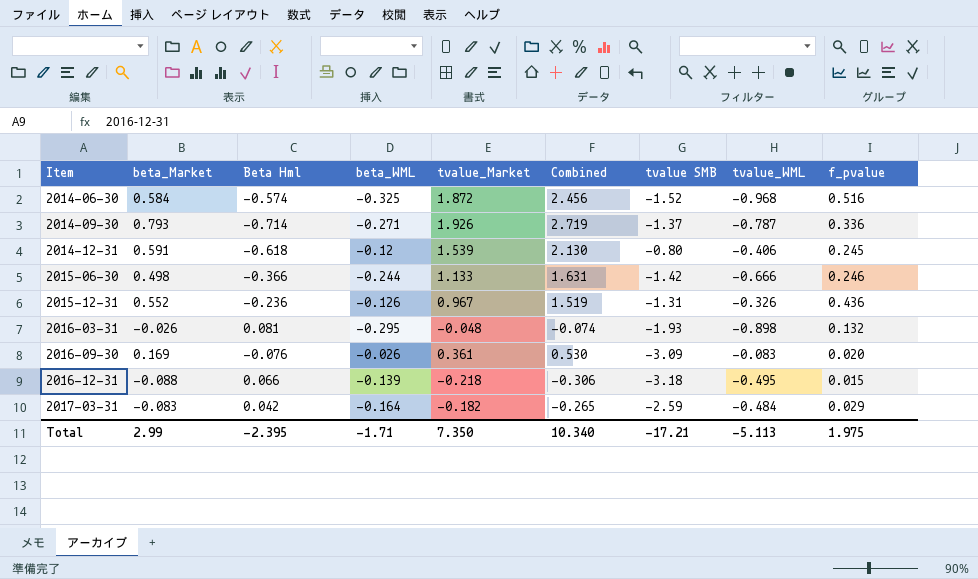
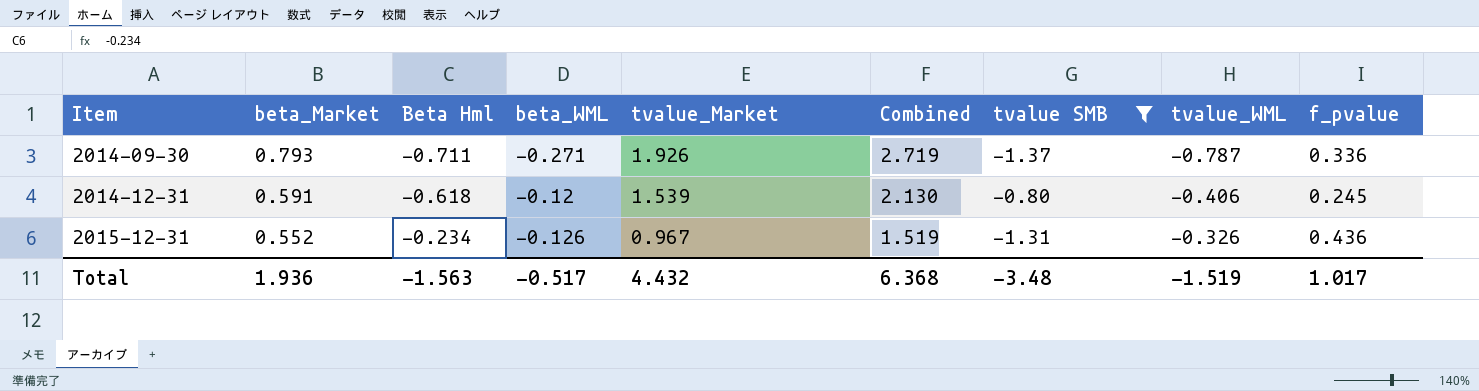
filter: none -> tvalue SMB >= -1.37
2014-09-30 | Beta Hml: -0.714 -> -0.711
2015-12-31 | Beta Hml: -0.236 -> -0.234
Total | beta_Market: 2.99 -> 1.936
Total | Beta Hml: -2.395 -> -1.563
Total | beta_WML: -1.71 -> -0.517
Total | tvalue_Market: 7.350 -> 4.432
Total | Combined: 10.340 -> 6.368
Total | tvalue SMB: -17.21 -> -3.48
Total | tvalue_WML: -5.113 -> -1.519
Total | f_pvalue: 1.975 -> 1.017

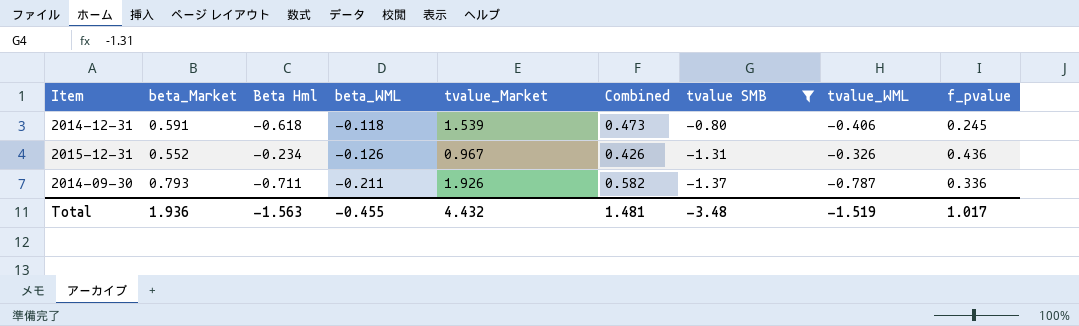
row order: Item ascending -> beta_WML descending
column Combined | formula: [beta_Market] + [tvalue_Market] -> [beta_Market] + [beta_WML]
2014-12-31 | beta_WML: -0.12 -> -0.118
2014-09-30 | beta_WML: -0.271 -> -0.211
Total | beta_WML: -0.517 -> -0.455
Total | Combined: 6.368 -> 1.481

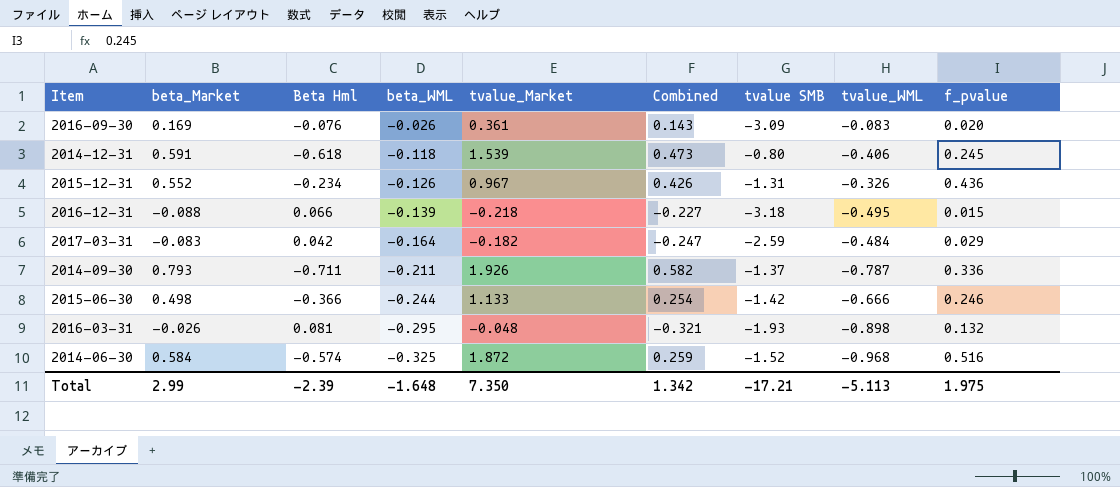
filter: tvalue SMB >= -1.37 -> none
Total | beta_Market: 1.936 -> 2.99
Total | Beta Hml: -1.563 -> -2.39
Total | beta_WML: -0.455 -> -1.648
Total | tvalue_Market: 4.432 -> 7.350
Total | Combined: 1.481 -> 1.342
Total | tvalue SMB: -3.48 -> -17.21
Total | tvalue_WML: -1.519 -> -5.113
Total | f_pvalue: 1.017 -> 1.975

